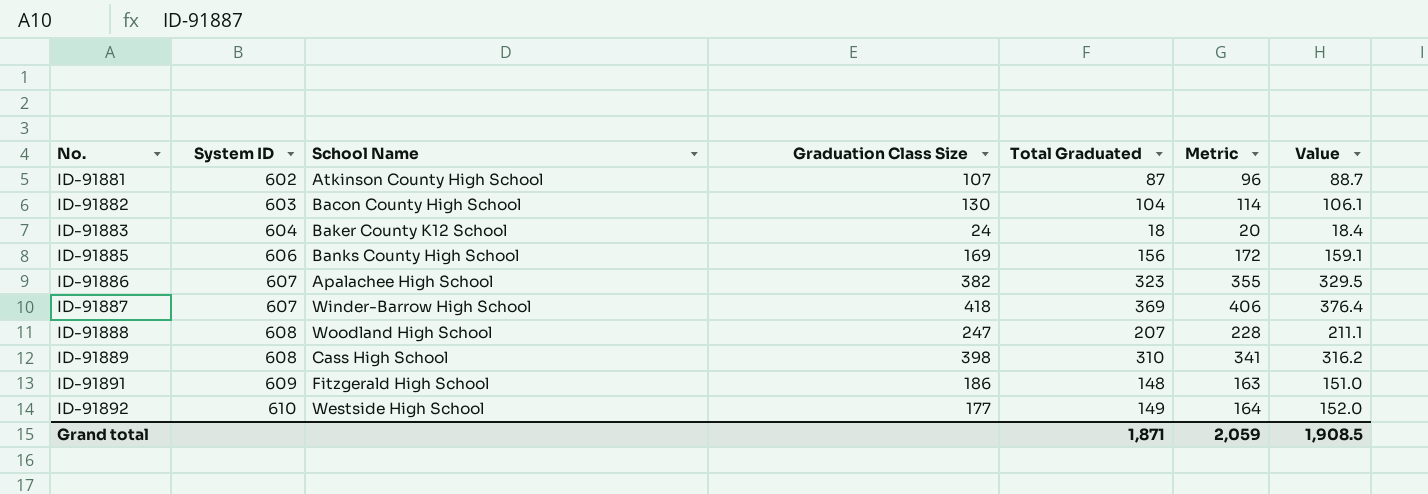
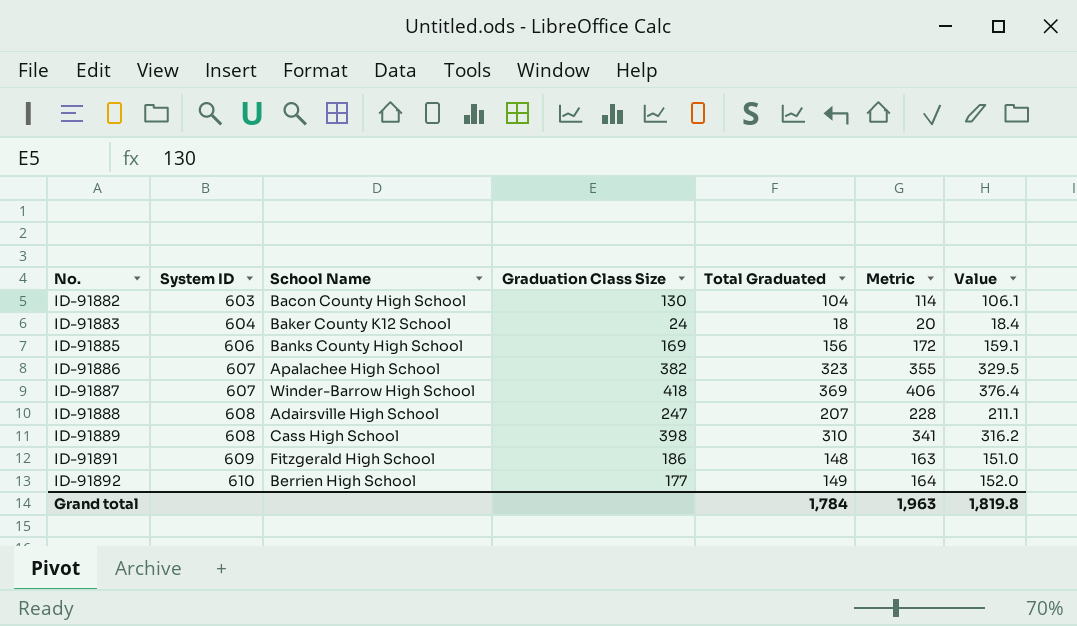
row ID-91881: 602 | Atkinson County High School | 107 | 87 | 96 | 88.7 -> none
ID-91888 | School Name: Woodland High School -> Adairsville High School
ID-91892 | School Name: Westside High School -> Berrien High School
Grand total | Total Graduated: 1,871 -> 1,784
Grand total | Metric: 2,059 -> 1,963
Grand total | Value: 1,908.5 -> 1,819.8

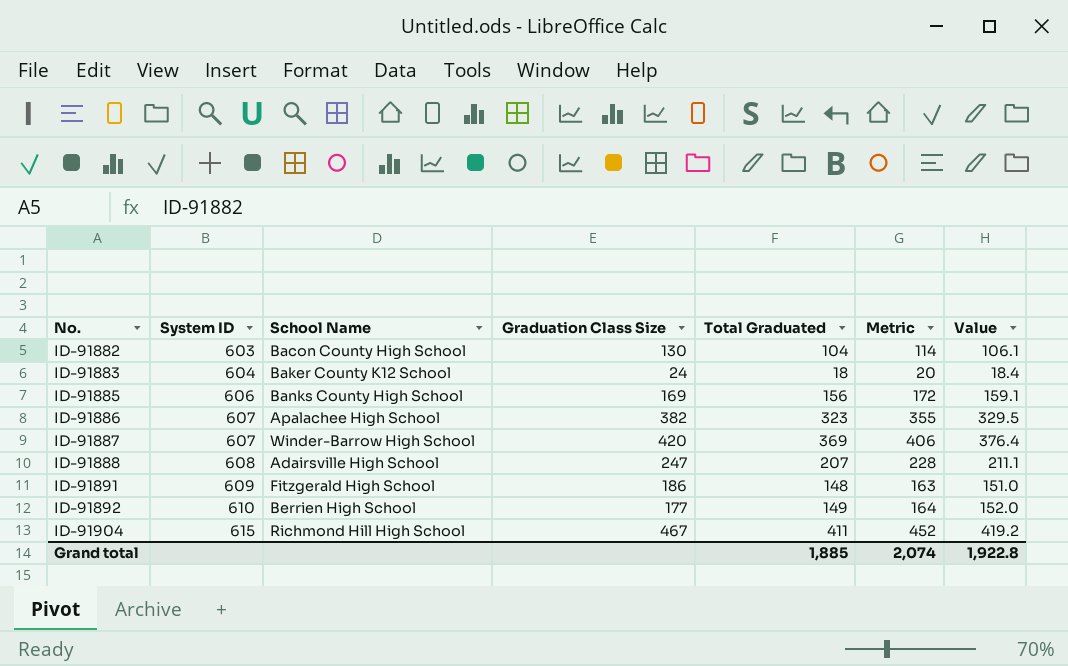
row ID-91889: 608 | Cass High School | 398 | 310 | 341 | 316.2 -> none
ID-91887 | Graduation Class Size: 418 -> 420
row ID-91904: none -> 615 | Richmond Hill High School | 467 | 411 | 452 | 419.2
Grand total | Total Graduated: 1,784 -> 1,885
Grand total | Metric: 1,963 -> 2,074
Grand total | Value: 1,819.8 -> 1,922.8

